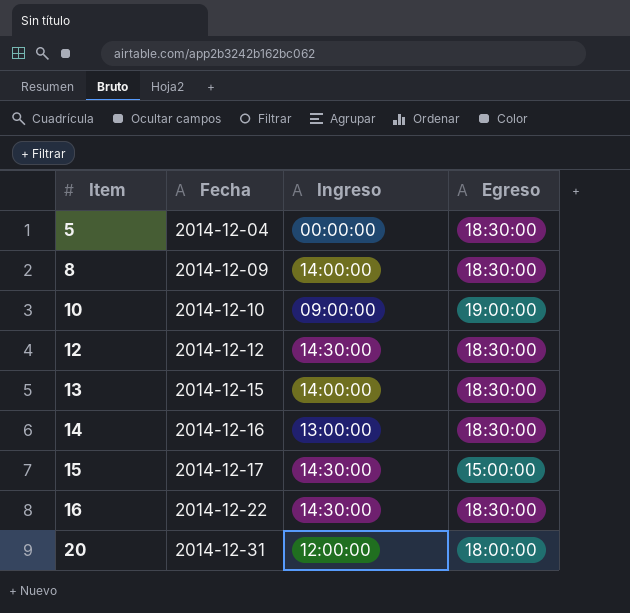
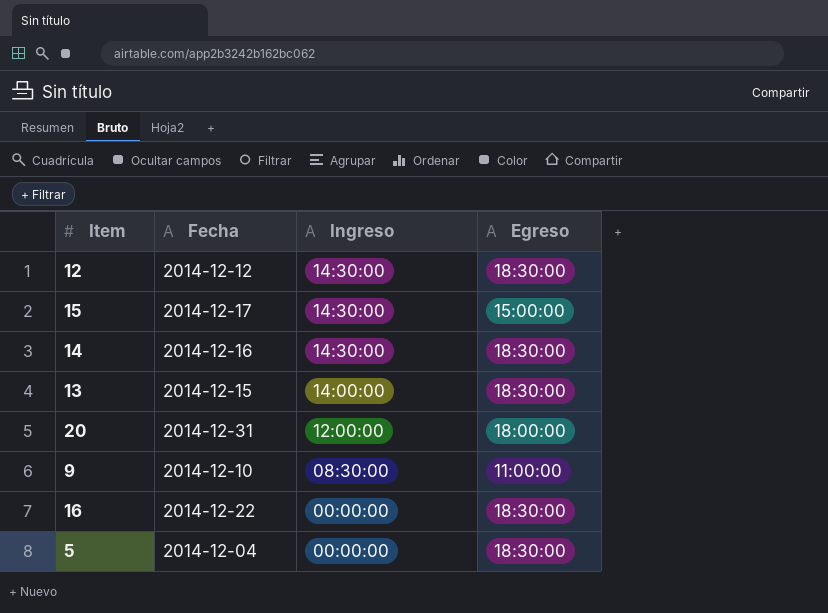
row order: Item ascending -> Ingreso descending
row 8: 2014-12-09 | 14:00:00 | 18:30:00 -> none
row 10: 2014-12-10 | 09:00:00 | 19:00:00 -> none
14 | Ingreso: 13:00:00 -> 14:30:00
row 9: none -> 2014-12-10 | 08:30:00 | 11:00:00
16 | Ingreso: 14:30:00 -> 00:00:00

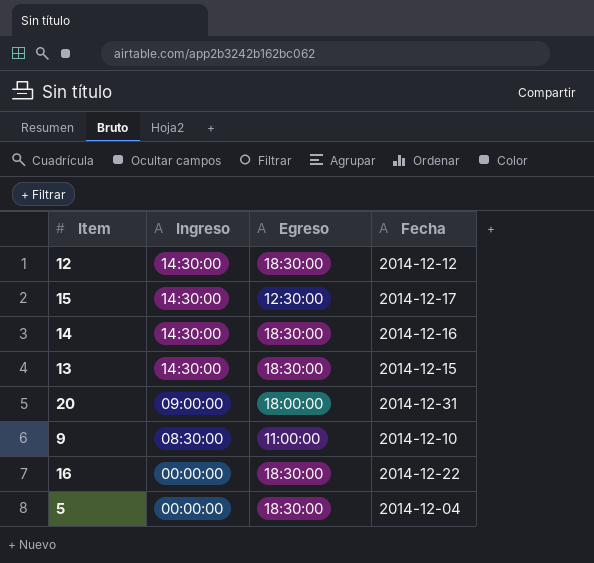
column Fecha | position: 2 -> 4
15 | Egreso: 15:00:00 -> 12:30:00
13 | Ingreso: 14:00:00 -> 14:30:00
20 | Ingreso: 12:00:00 -> 09:00:00

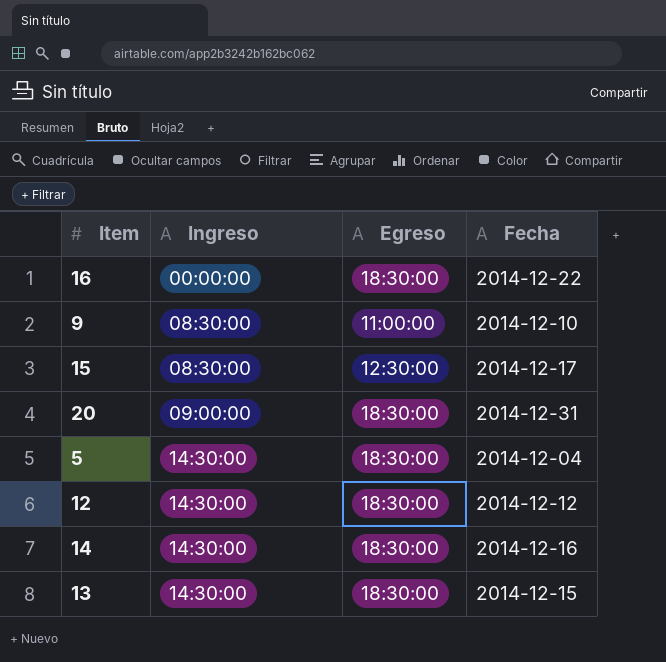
row order: Ingreso descending -> Ingreso ascending
15 | Ingreso: 14:30:00 -> 08:30:00
20 | Egreso: 18:00:00 -> 18:30:00
5 | Ingreso: 00:00:00 -> 14:30:00

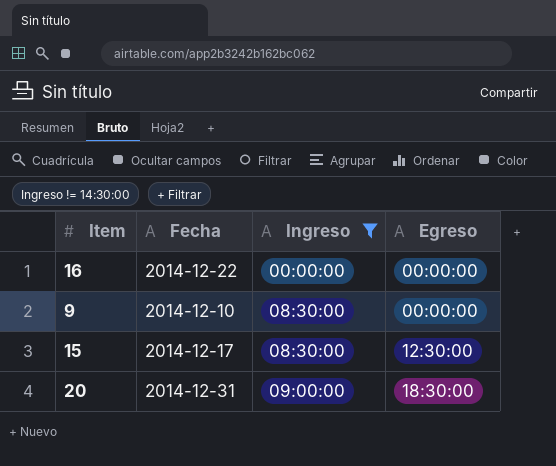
filter: none -> Ingreso != 14:30:00
column Fecha | position: 4 -> 2
16 | Egreso: 18:30:00 -> 00:00:00
9 | Egreso: 11:00:00 -> 00:00:00

